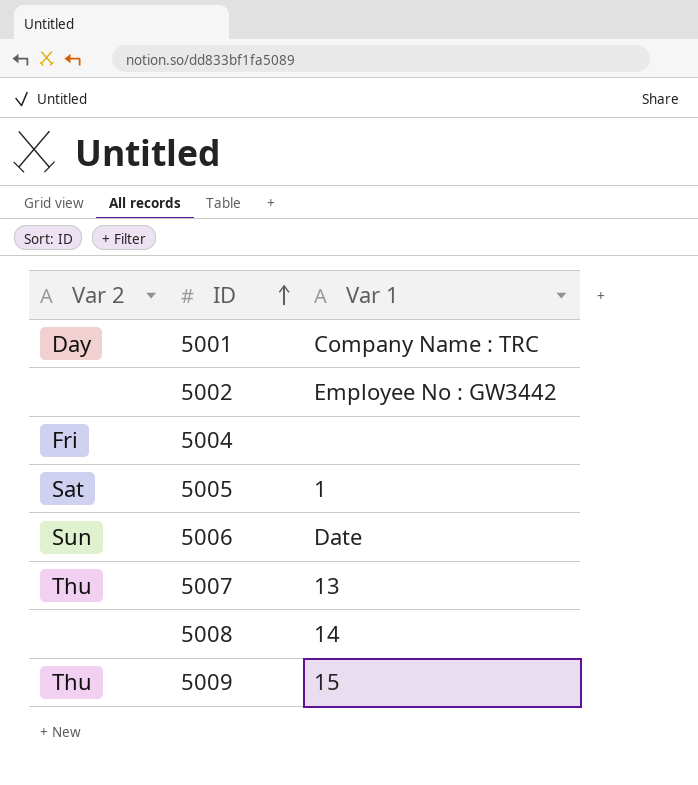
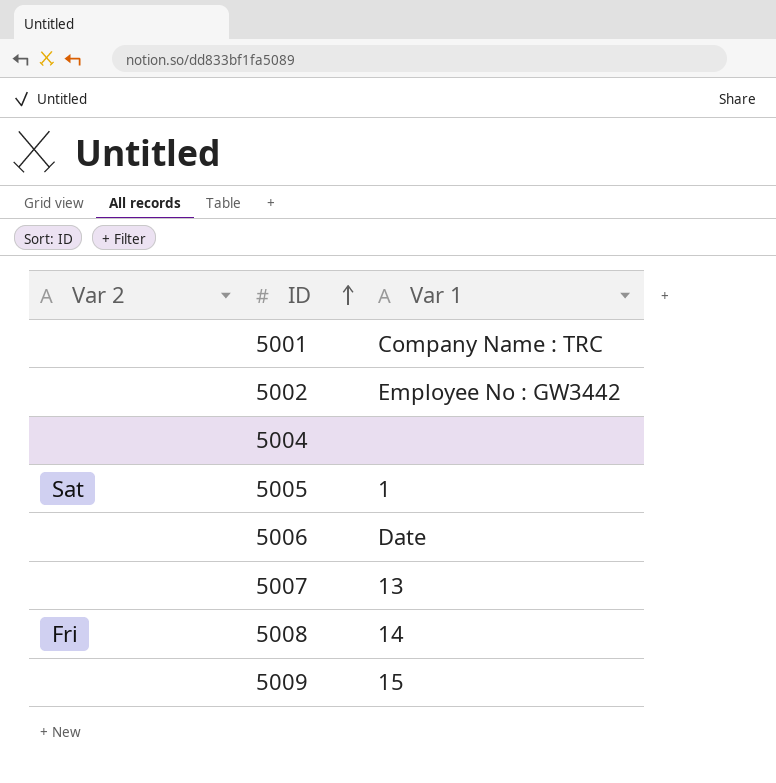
5001 | Var 2: Day -> none
5004 | Var 2: Fri -> none
5006 | Var 2: Sun -> none
5007 | Var 2: Thu -> none
5008 | Var 2: none -> Fri
5009 | Var 2: Thu -> none

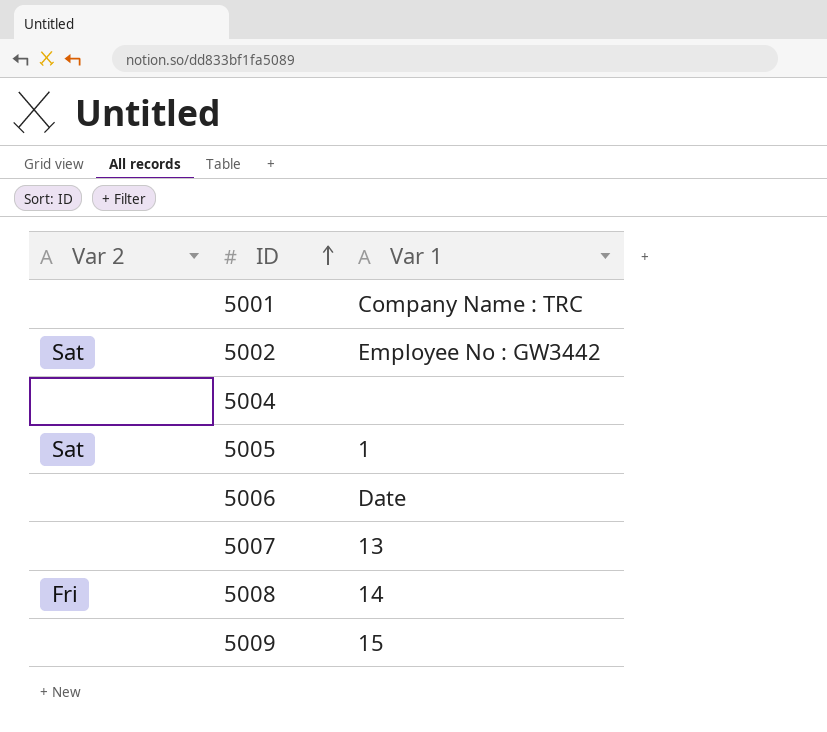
5002 | Var 2: none -> Sat

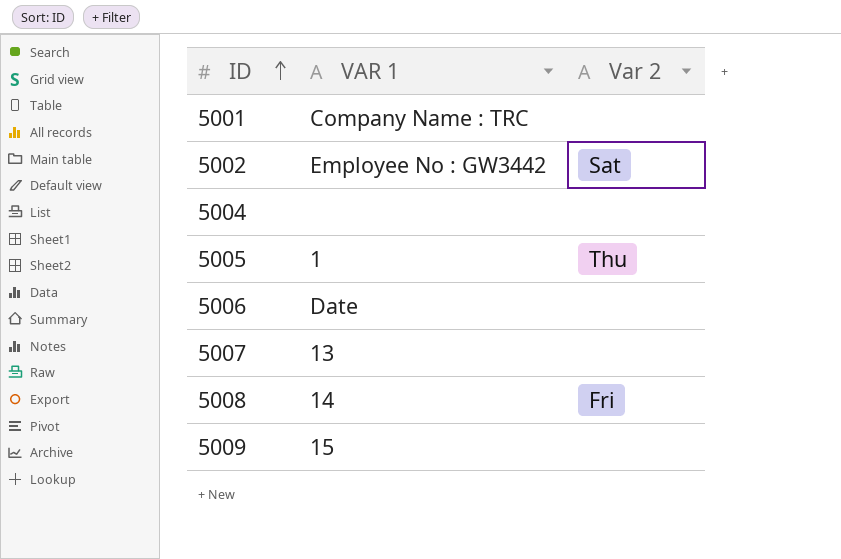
column name: Var 1 -> VAR 1
column Var 2 | position: 1 -> 3
5005 | Var 2: Sat -> Thu

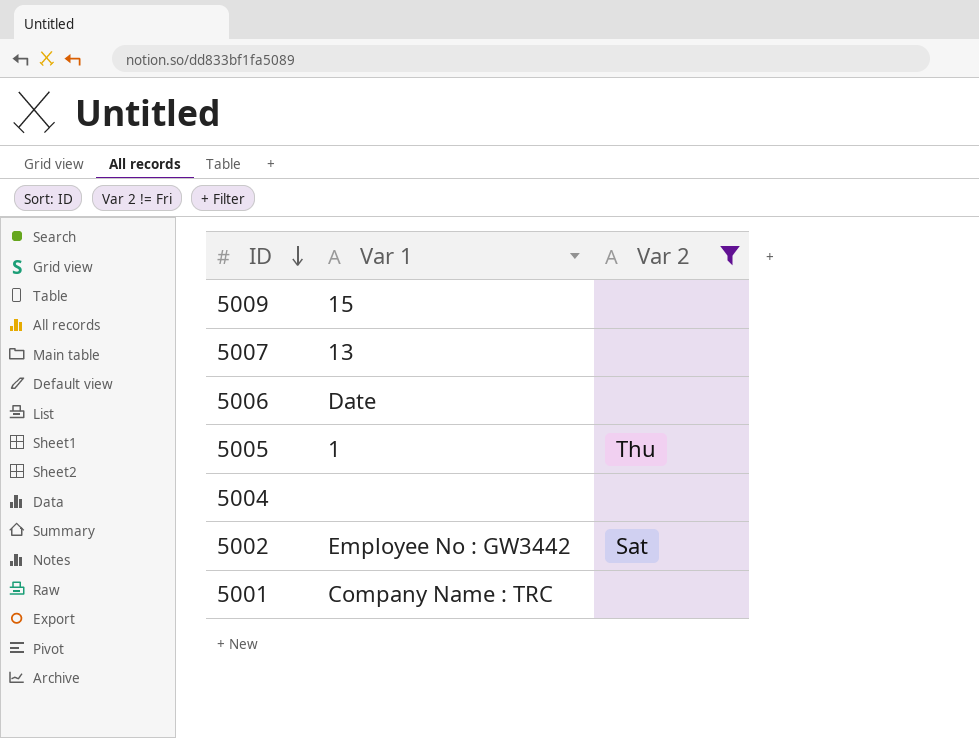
filter: none -> Var 2 != Fri
row order: ID ascending -> ID descending
column name: VAR 1 -> Var 1

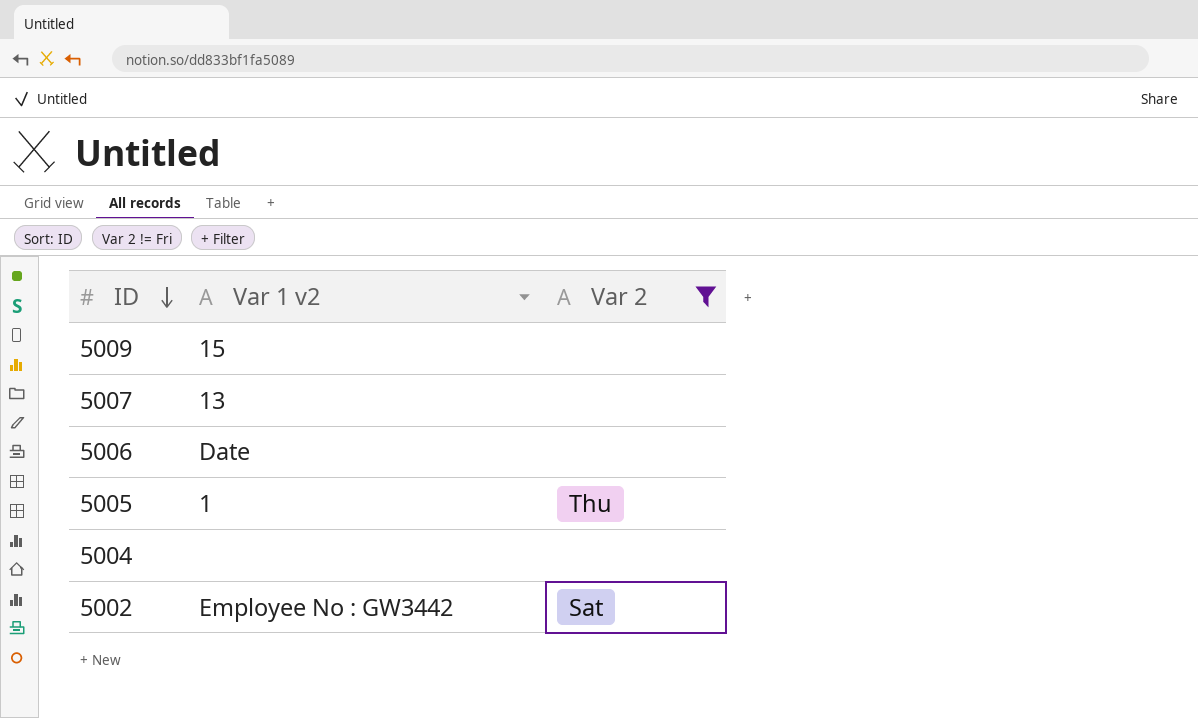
column name: Var 1 -> Var 1 v2
row 5001: Company Name : TRC | none -> none

